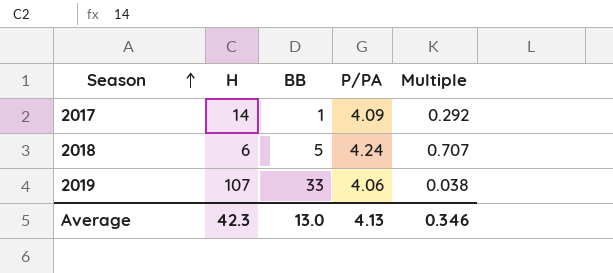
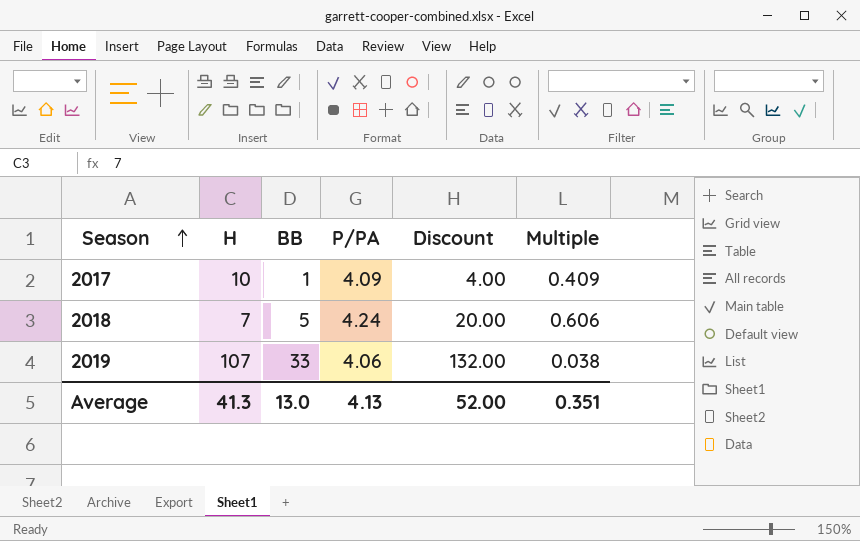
column Discount | formula: none -> [BB] * 4
2017 | H: 14 -> 10
2017 | Multiple: 0.292 -> 0.409
2018 | H: 6 -> 7
2018 | Multiple: 0.707 -> 0.606
Average | H: 42.3 -> 41.3
Average | Multiple: 0.346 -> 0.351

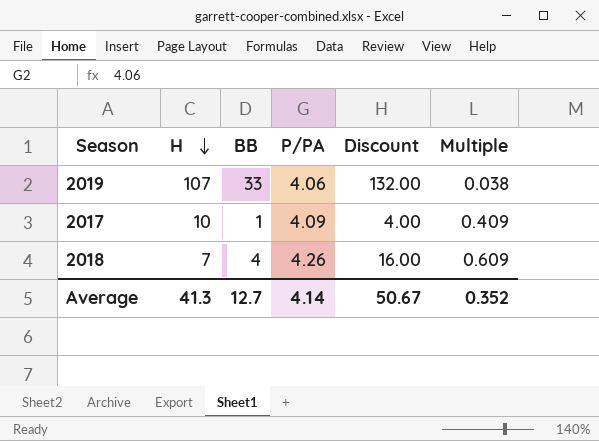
row order: Season ascending -> H descending
2018 | BB: 5 -> 4
2018 | P/PA: 4.24 -> 4.26
2018 | Discount: 20.00 -> 16.00
2018 | Multiple: 0.606 -> 0.609
Average | BB: 13.0 -> 12.7
Average | P/PA: 4.13 -> 4.14
Average | Discount: 52.00 -> 50.67
Average | Multiple: 0.351 -> 0.352

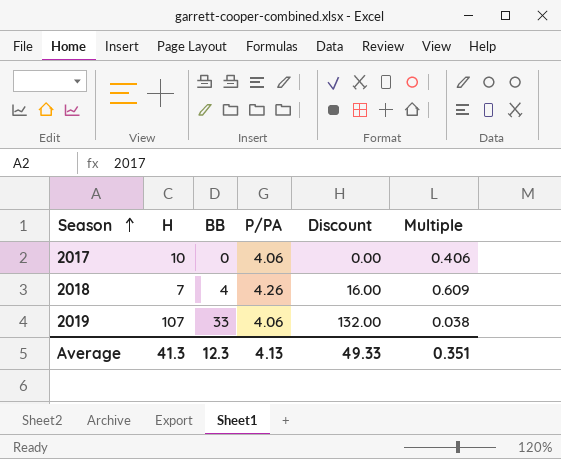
row order: H descending -> Season ascending
2017 | BB: 1 -> 0
2017 | P/PA: 4.09 -> 4.06
2017 | Discount: 4.00 -> 0.00
2017 | Multiple: 0.409 -> 0.406
Average | BB: 12.7 -> 12.3
Average | P/PA: 4.14 -> 4.13
Average | Discount: 50.67 -> 49.33
Average | Multiple: 0.352 -> 0.351

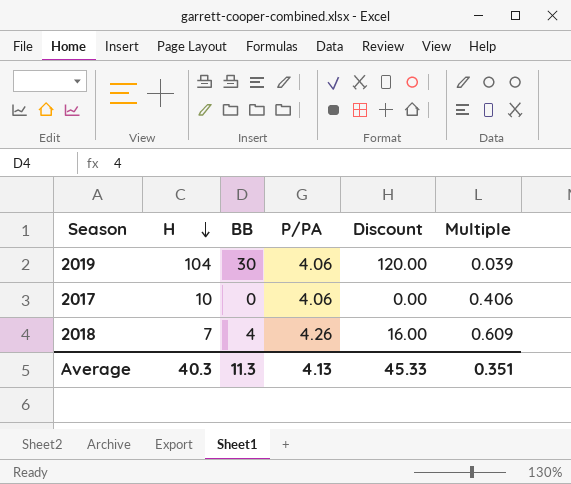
row order: Season ascending -> H descending
2019 | H: 107 -> 104
2019 | BB: 33 -> 30
2019 | Discount: 132.00 -> 120.00
2019 | Multiple: 0.038 -> 0.039
Average | H: 41.3 -> 40.3
Average | BB: 12.3 -> 11.3
Average | Discount: 49.33 -> 45.33

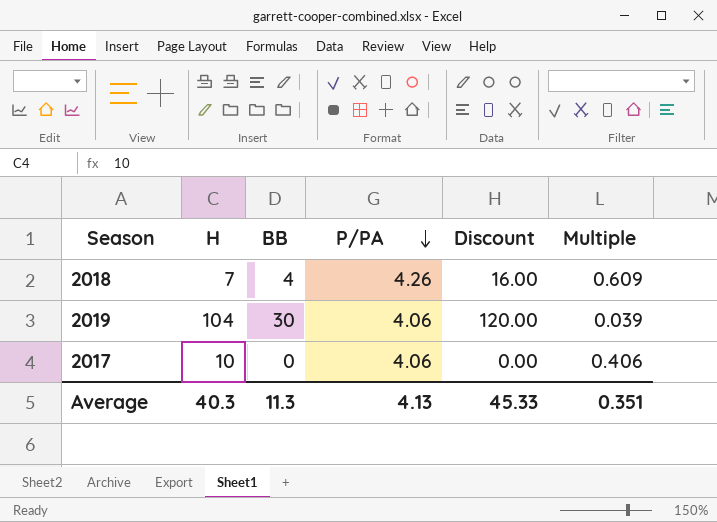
row order: H descending -> P/PA descending

